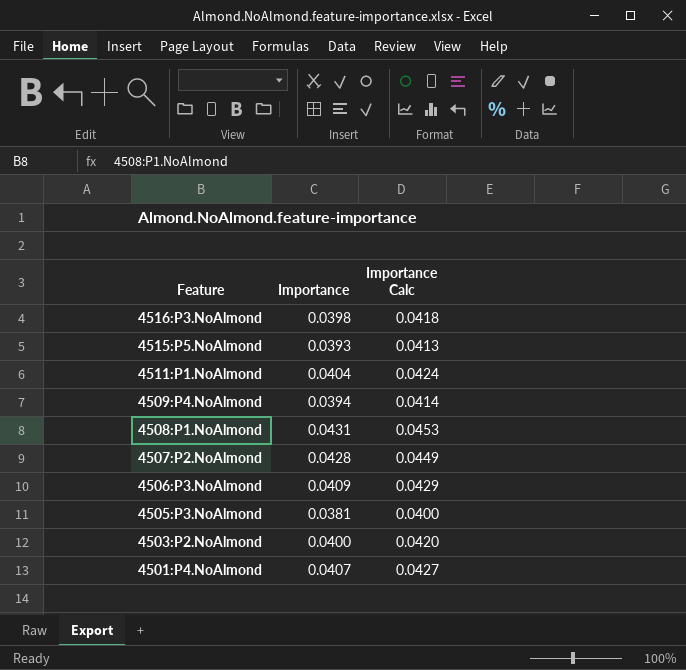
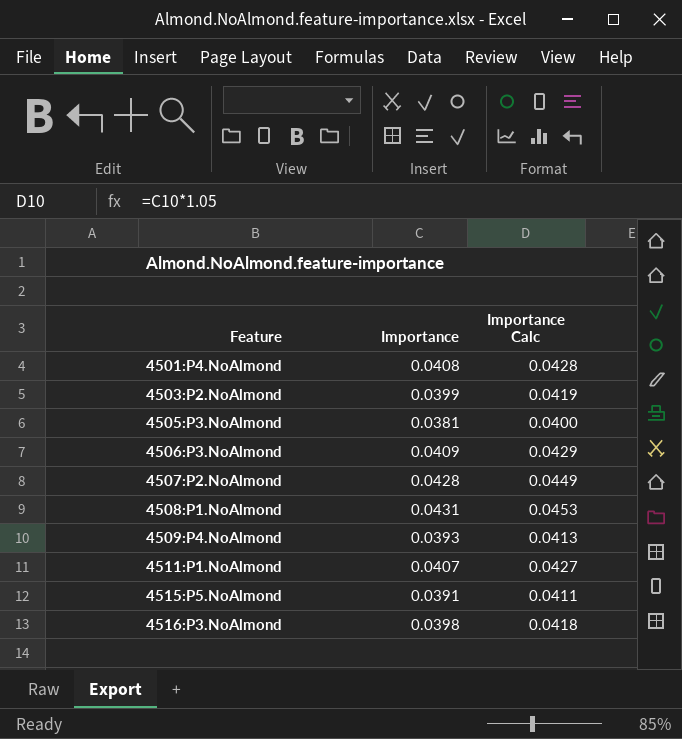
row order: Feature descending -> Feature ascending
4501:P4.NoAlmond | Importance: 0.0407 -> 0.0408
4501:P4.NoAlmond | Importance Calc: 0.0427 -> 0.0428
4503:P2.NoAlmond | Importance: 0.0400 -> 0.0399
4503:P2.NoAlmond | Importance Calc: 0.0420 -> 0.0419
4509:P4.NoAlmond | Importance: 0.0394 -> 0.0393
4509:P4.NoAlmond | Importance Calc: 0.0414 -> 0.0413
4511:P1.NoAlmond | Importance: 0.0404 -> 0.0407
4511:P1.NoAlmond | Importance Calc: 0.0424 -> 0.0427
4515:P5.NoAlmond | Importance: 0.0393 -> 0.0391
4515:P5.NoAlmond | Importance Calc: 0.0413 -> 0.0411

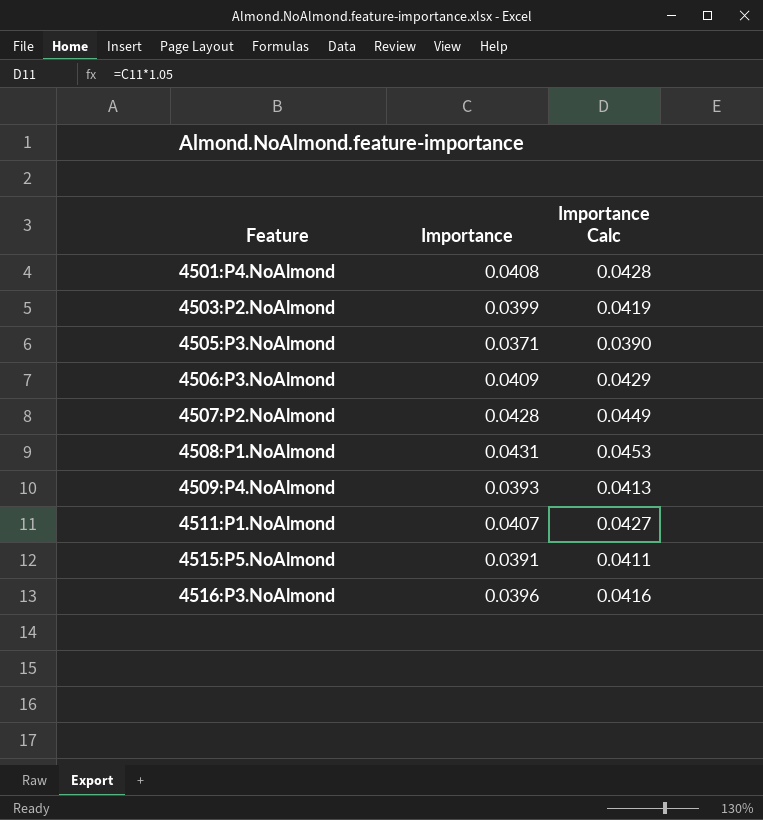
4505:P3.NoAlmond | Importance: 0.0381 -> 0.0371
4505:P3.NoAlmond | Importance Calc: 0.0400 -> 0.0390
4516:P3.NoAlmond | Importance: 0.0398 -> 0.0396
4516:P3.NoAlmond | Importance Calc: 0.0418 -> 0.0416

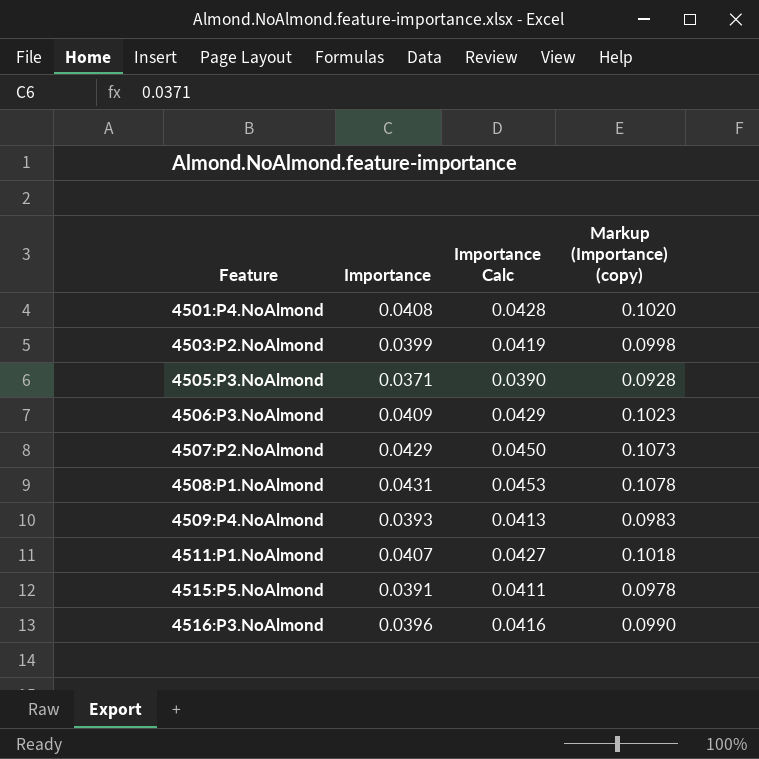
column Markup (Importance) (copy) | formula: none -> [Importance] * 2.5
4507:P2.NoAlmond | Importance: 0.0428 -> 0.0429
4507:P2.NoAlmond | Importance Calc: 0.0449 -> 0.0450

